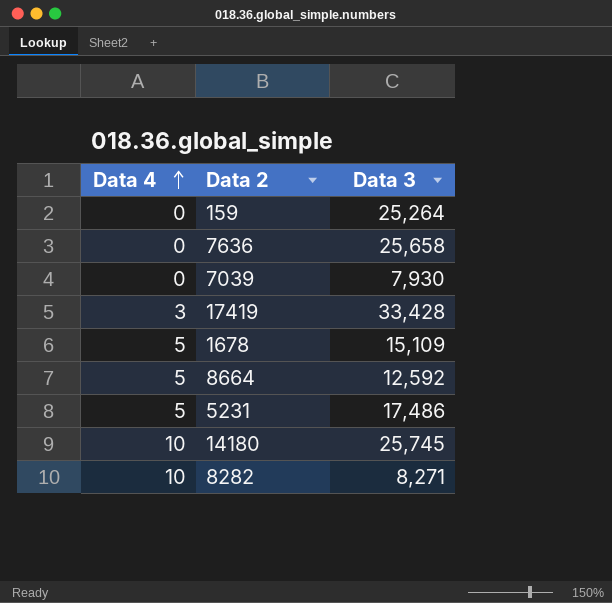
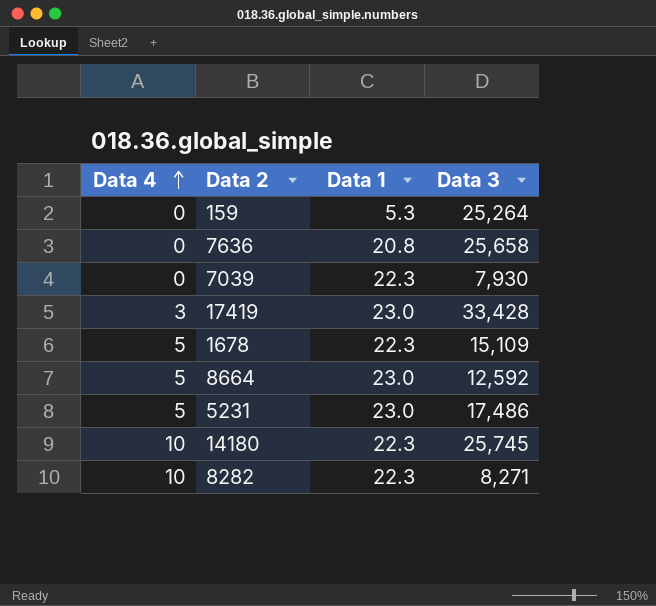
column Data 1 | position: none -> 3

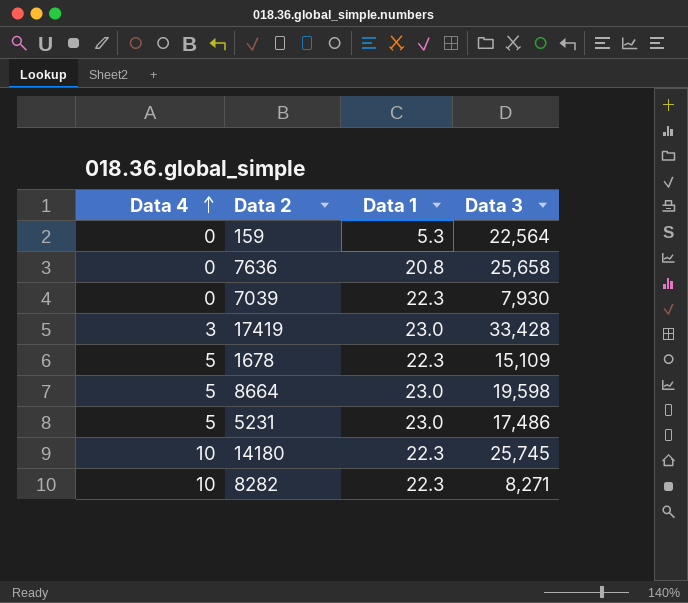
159 | Data 3: 25,264 -> 22,564
8664 | Data 3: 12,592 -> 19,598

